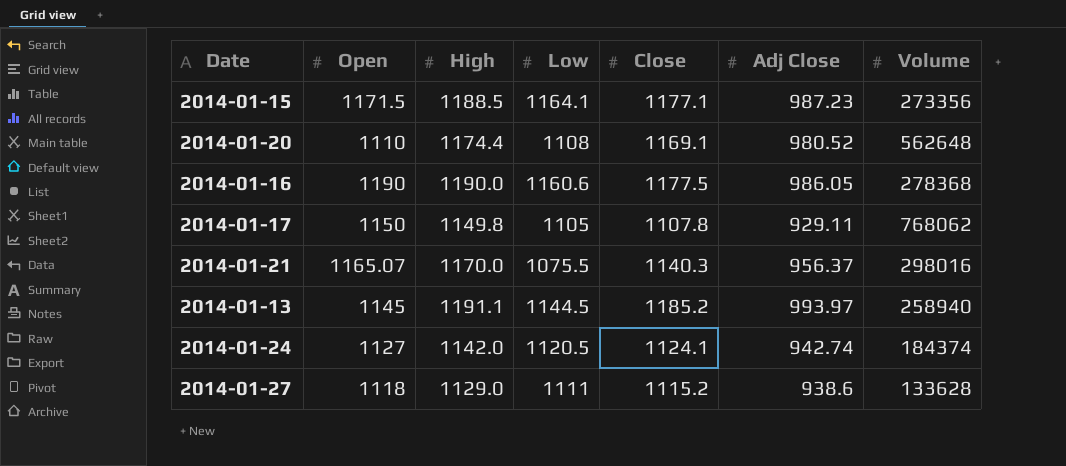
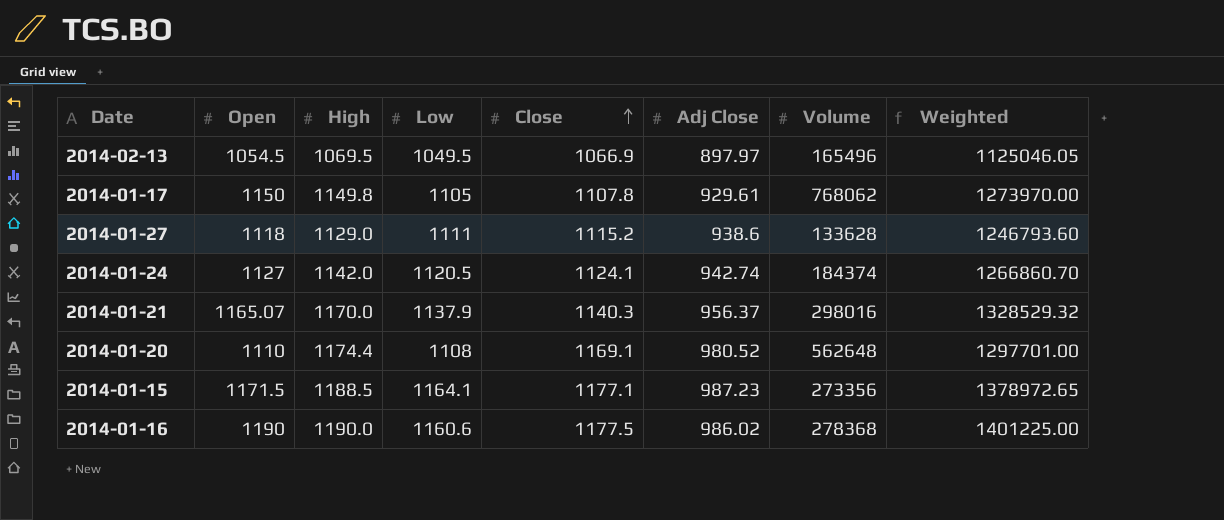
row order: none -> Close ascending
column Weighted | formula: none -> [Open] * [Close]
row 2014-01-13: 1145 | 1191.1 | 1144.5 | 1185.2 | 993.97 | 258940 -> none
row 2014-02-13: none -> 1054.5 | 1069.5 | 1049.5 | 1066.9 | 897.97 | 165496 | 1125046.05
2014-01-17 | Adj Close: 929.11 -> 929.61
2014-01-21 | Low: 1075.5 -> 1137.9
2014-01-16 | Adj Close: 986.05 -> 986.02

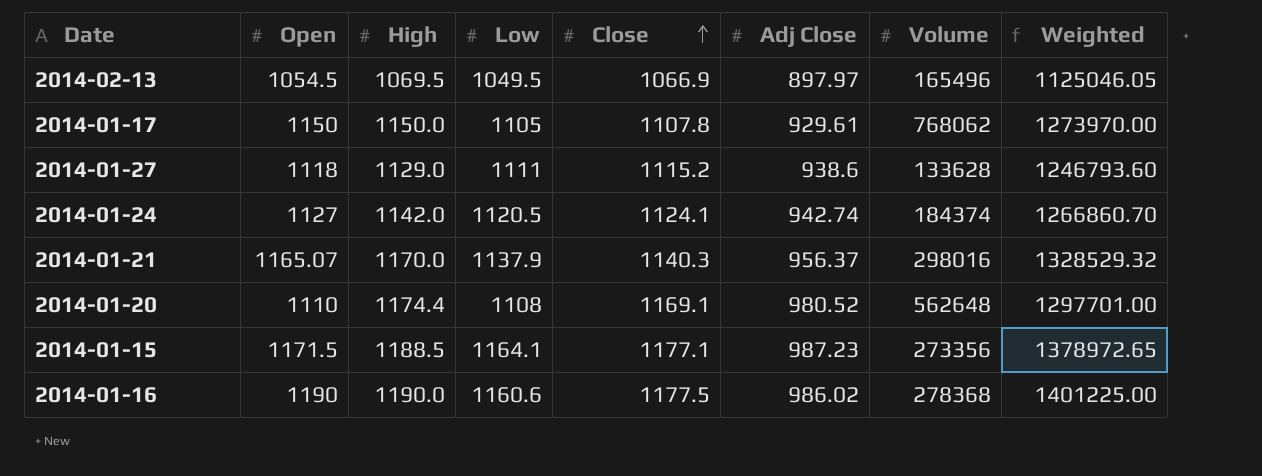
2014-01-17 | High: 1149.8 -> 1150.0

